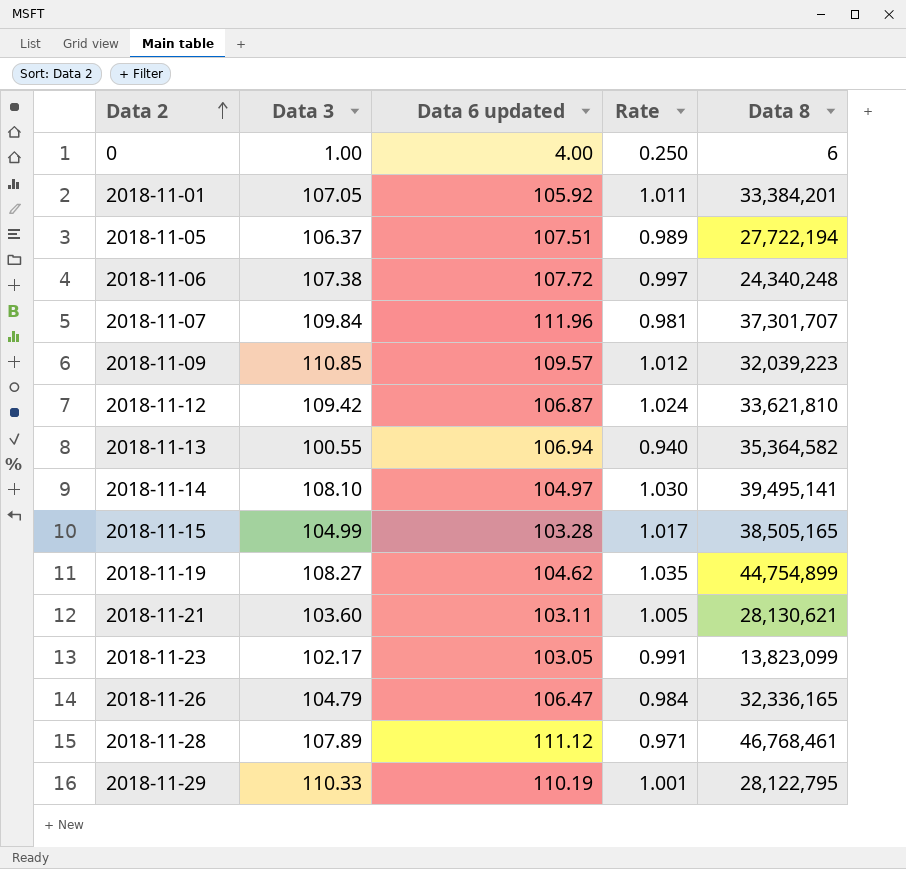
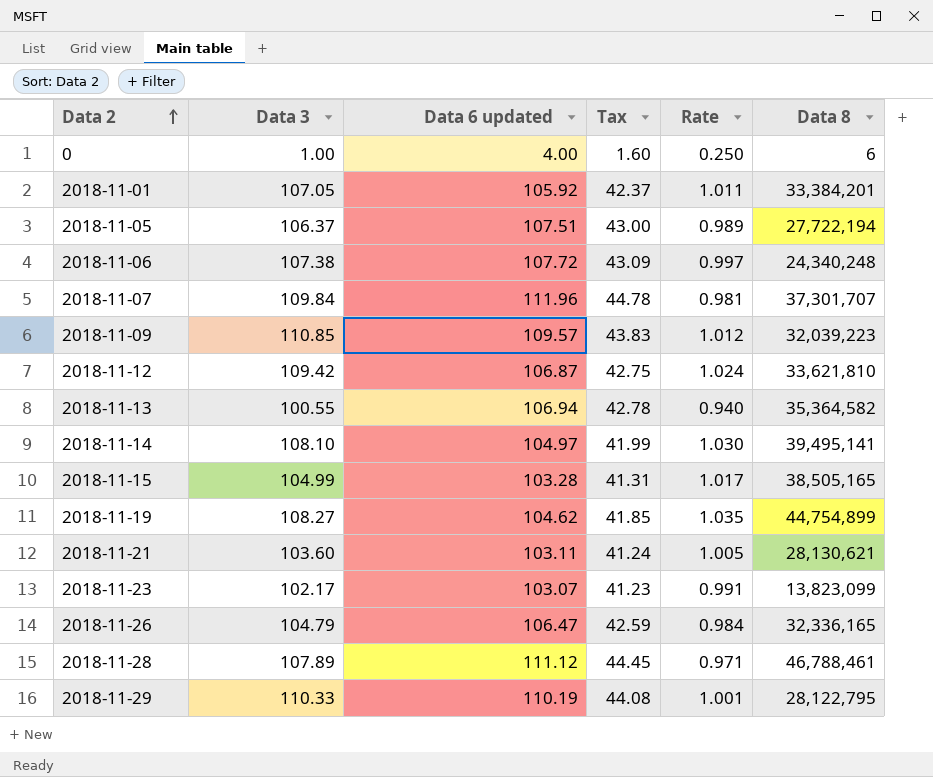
column Tax | formula: none -> [Data 6 updated] * 0.4
2018-11-23 | Data 6 updated: 103.05 -> 103.07
2018-11-28 | Data 8: 46,768,461 -> 46,788,461

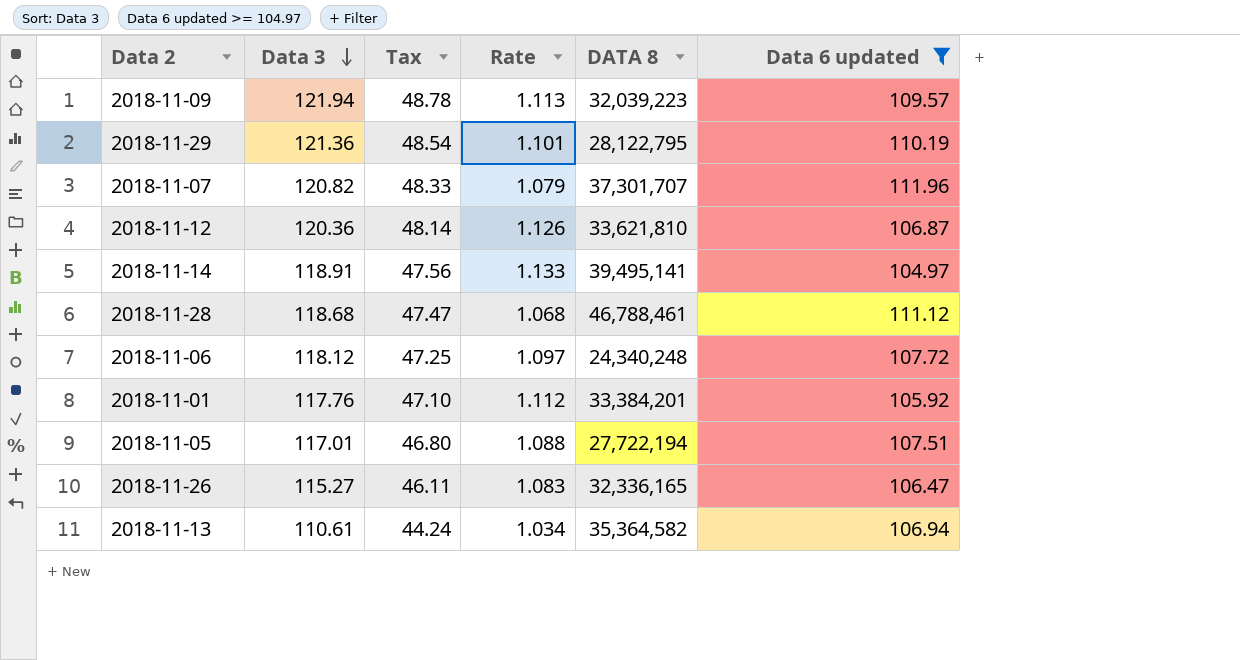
filter: none -> Data 6 updated >= 104.97
row order: Data 2 ascending -> Data 3 descending
column Tax | formula: [Data 6 updated] * 0.4 -> [Data 3] * 0.4
column name: Data 8 -> DATA 8
column Data 6 updated | position: 3 -> 6
2018-11-09 | Data 3: 110.85 -> 121.94
2018-11-09 | Rate: 1.012 -> 1.113
2018-11-29 | Data 3: 110.33 -> 121.36
2018-11-29 | Rate: 1.001 -> 1.101
2018-11-07 | Data 3: 109.84 -> 120.82
2018-11-07 | Rate: 0.981 -> 1.079
2018-11-12 | Data 3: 109.42 -> 120.36
2018-11-12 | Rate: 1.024 -> 1.126
2018-11-14 | Data 3: 108.10 -> 118.91
2018-11-14 | Rate: 1.030 -> 1.133
2018-11-28 | Data 3: 107.89 -> 118.68
2018-11-28 | Rate: 0.971 -> 1.068
2018-11-06 | Data 3: 107.38 -> 118.12
2018-11-06 | Rate: 0.997 -> 1.097
2018-11-01 | Data 3: 107.05 -> 117.76
2018-11-01 | Rate: 1.011 -> 1.112
2018-11-05 | Data 3: 106.37 -> 117.01
2018-11-05 | Rate: 0.989 -> 1.088
2018-11-26 | Data 3: 104.79 -> 115.27
2018-11-26 | Rate: 0.984 -> 1.083
2018-11-13 | Data 3: 100.55 -> 110.61
2018-11-13 | Rate: 0.940 -> 1.034

